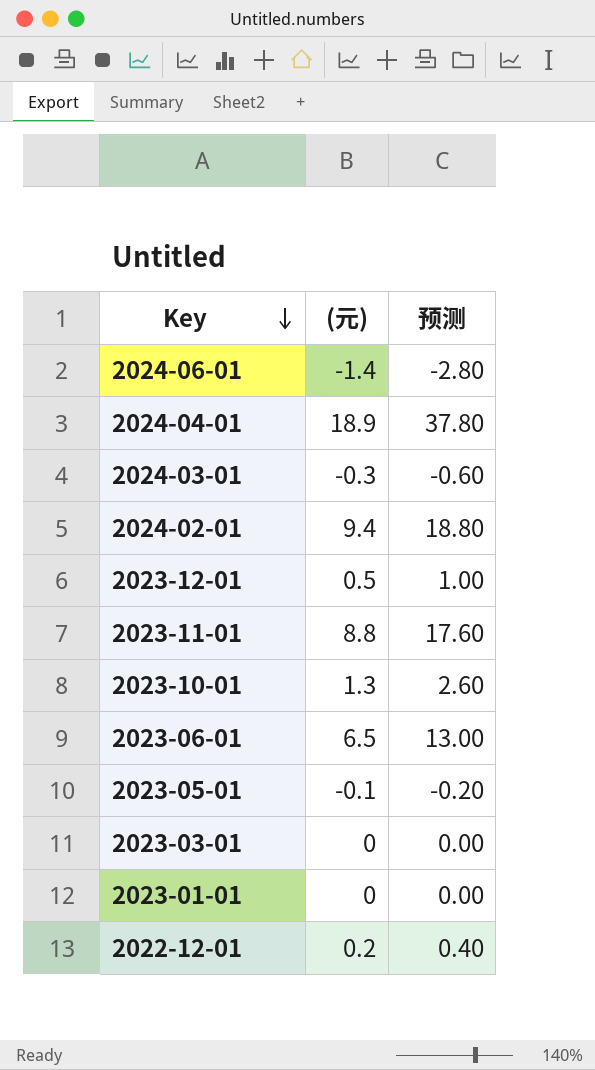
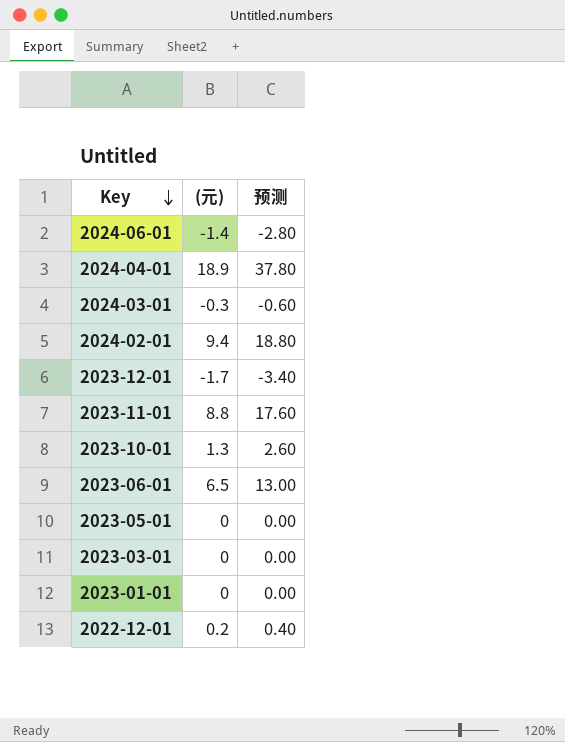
2023-12-01 | (元): 0.5 -> -1.7
2023-12-01 | 预测: 1.00 -> -3.40
2023-05-01 | (元): -0.1 -> 0
2023-05-01 | 预测: -0.20 -> 0.00

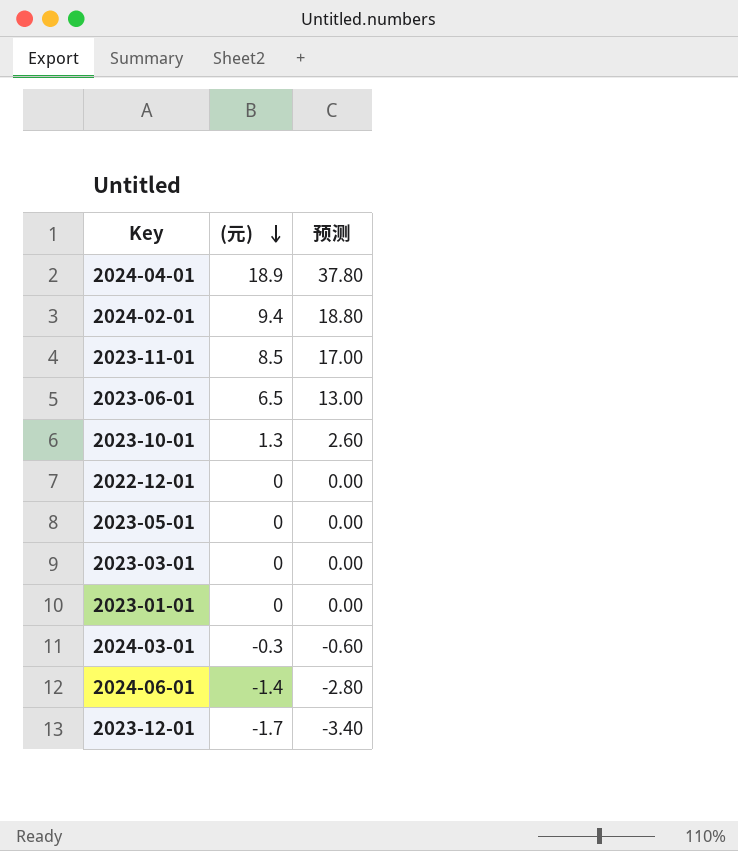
row order: Key descending -> (元) descending
2023-11-01 | (元): 8.8 -> 8.5
2023-11-01 | 预测: 17.60 -> 17.00
2022-12-01 | (元): 0.2 -> 0
2022-12-01 | 预测: 0.40 -> 0.00

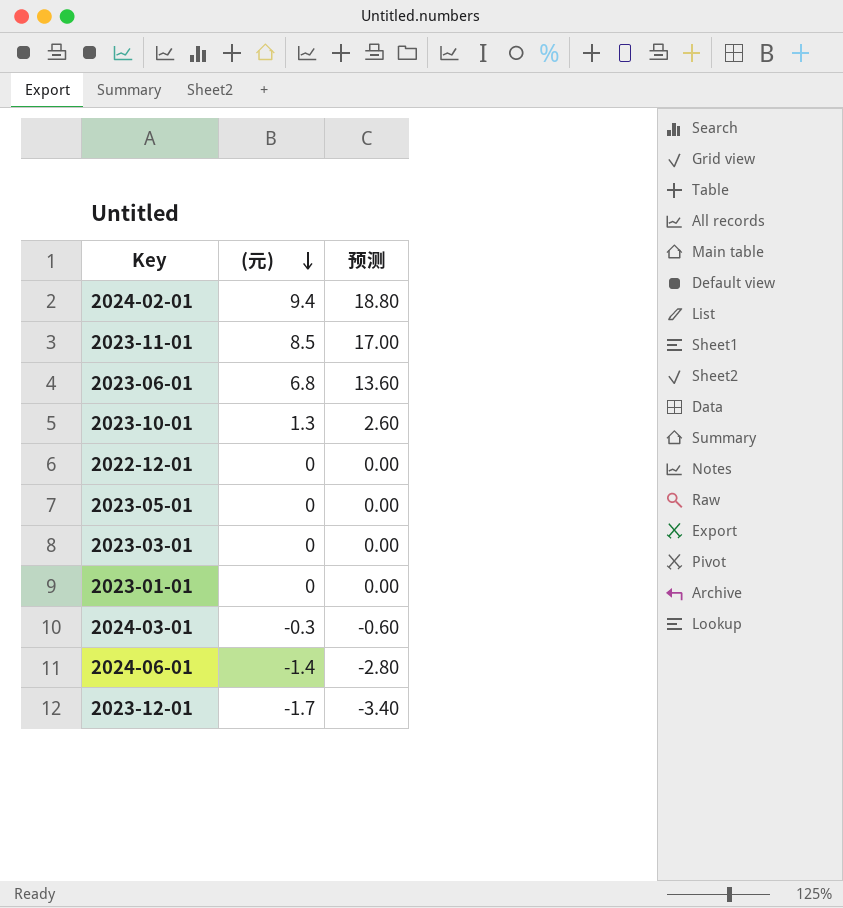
row 2024-04-01: 18.9 | 37.80 -> none
2023-06-01 | (元): 6.5 -> 6.8
2023-06-01 | 预测: 13.00 -> 13.60

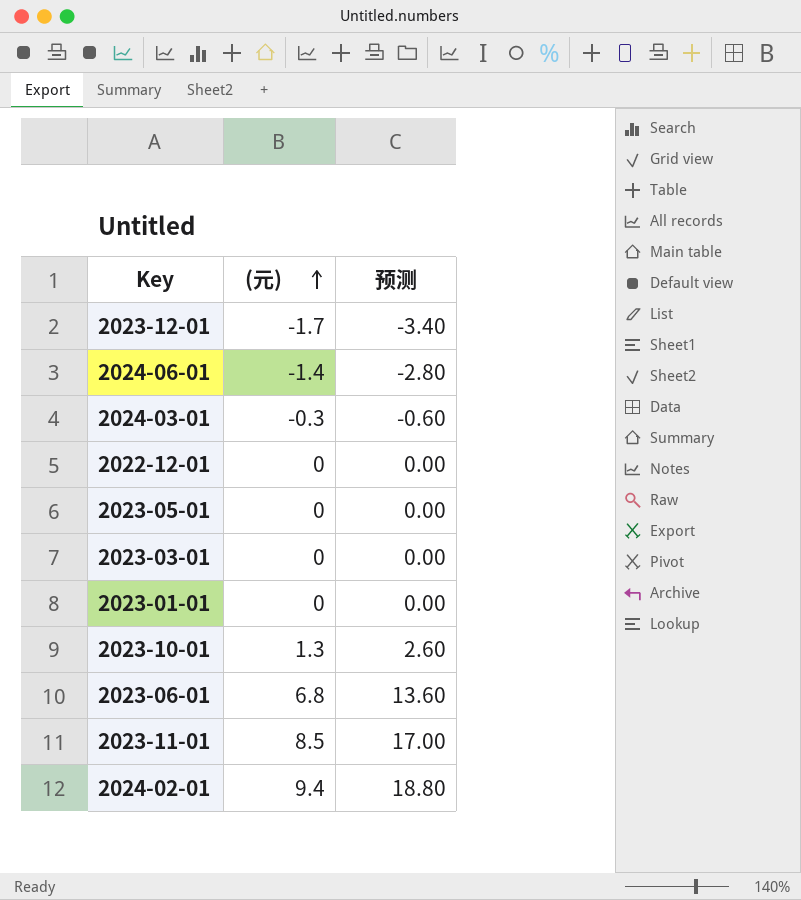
row order: (元) descending -> (元) ascending

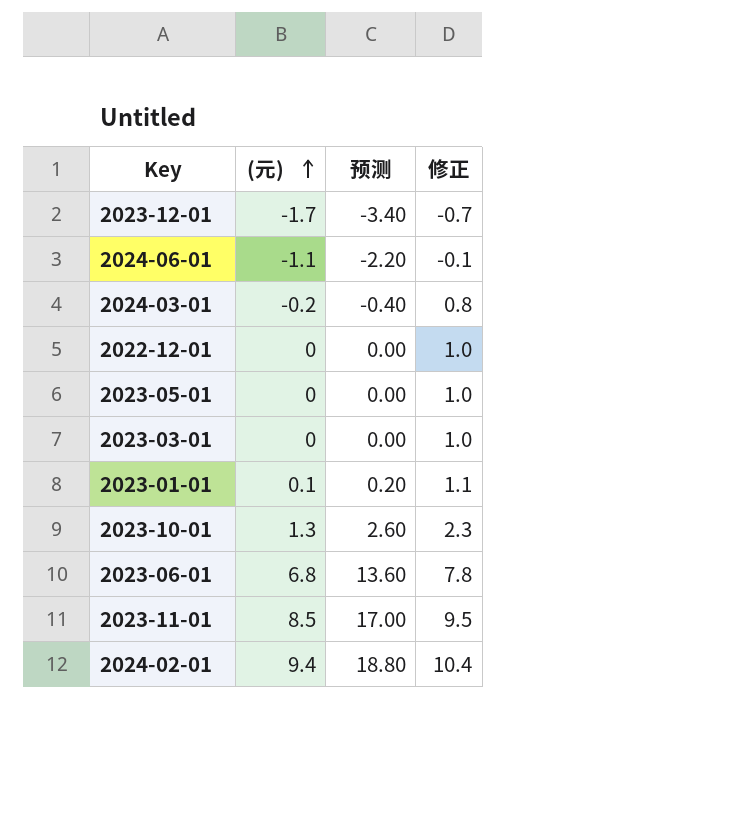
column 修正 | formula: none -> [(元)] + 1
2024-06-01 | (元): -1.4 -> -1.1
2024-06-01 | 预测: -2.80 -> -2.20
2024-03-01 | (元): -0.3 -> -0.2
2024-03-01 | 预测: -0.60 -> -0.40
2023-01-01 | (元): 0 -> 0.1
2023-01-01 | 预测: 0.00 -> 0.20

